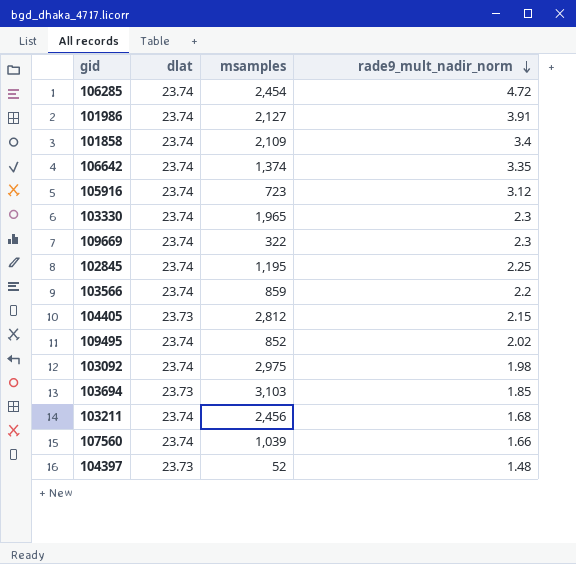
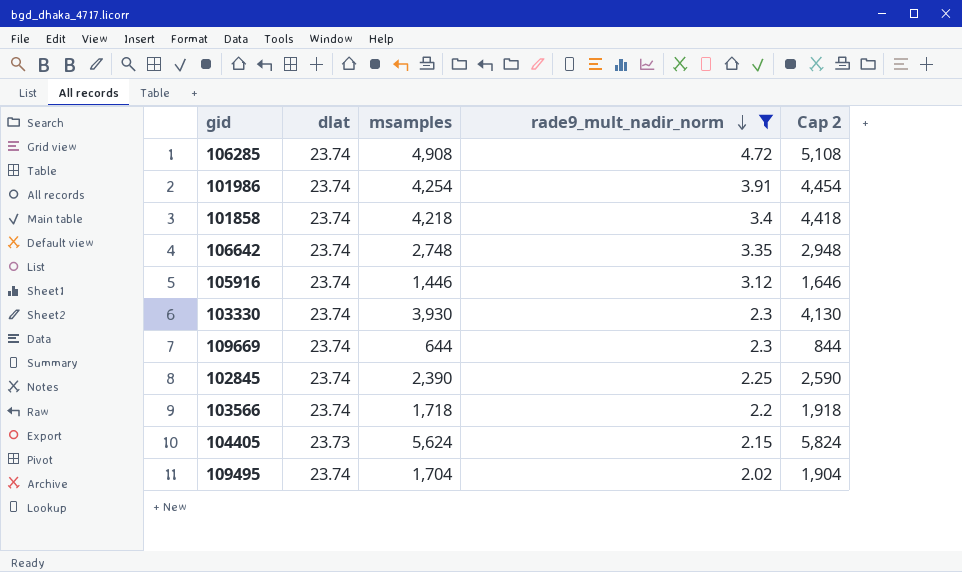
filter: none -> rade9_mult_nadir_norm >= 2.02
column Cap 2 | formula: none -> [msamples] + 200
106285 | msamples: 2,454 -> 4,908
101986 | msamples: 2,127 -> 4,254
101858 | msamples: 2,109 -> 4,218
106642 | msamples: 1,374 -> 2,748
105916 | msamples: 723 -> 1,446
103330 | msamples: 1,965 -> 3,930
109669 | msamples: 322 -> 644
102845 | msamples: 1,195 -> 2,390
103566 | msamples: 859 -> 1,718
104405 | msamples: 2,812 -> 5,624
109495 | msamples: 852 -> 1,704

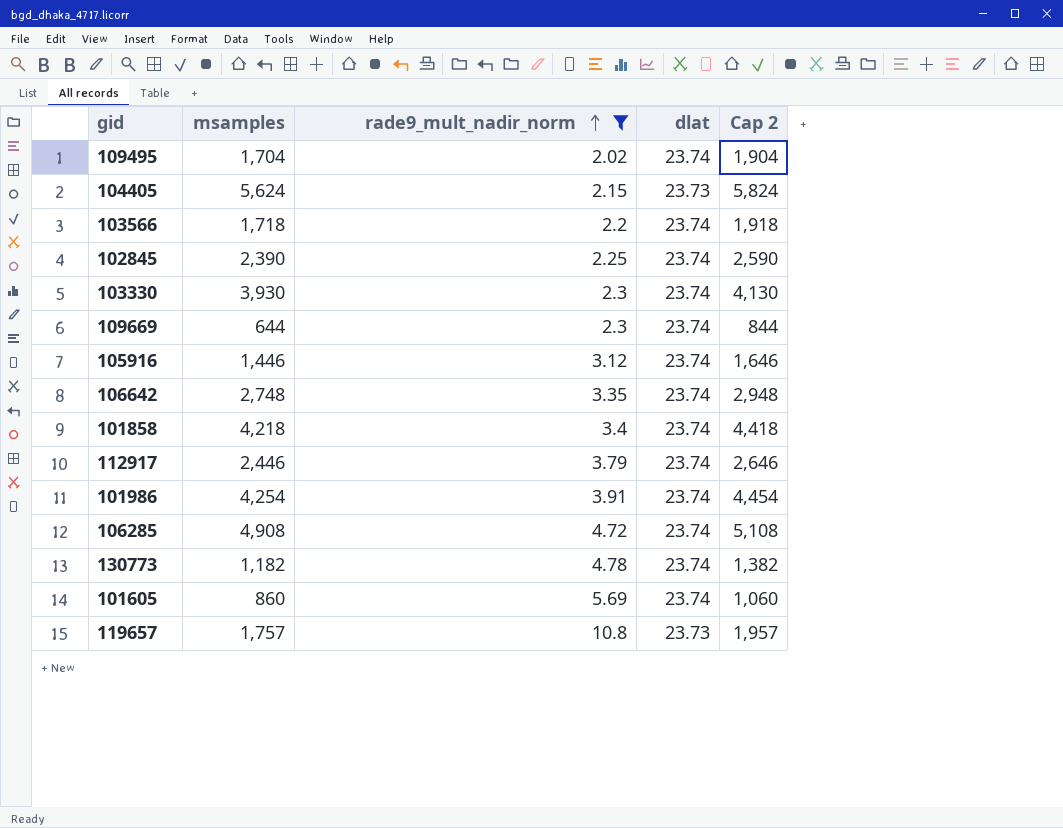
row order: rade9_mult_nadir_norm descending -> rade9_mult_nadir_norm ascending
column dlat | position: 2 -> 4
row 112917: none -> 2,446 | 3.79 | 23.74 | 2,646
row 130773: none -> 1,182 | 4.78 | 23.74 | 1,382
row 101605: none -> 860 | 5.69 | 23.74 | 1,060
row 119657: none -> 1,757 | 10.8 | 23.73 | 1,957

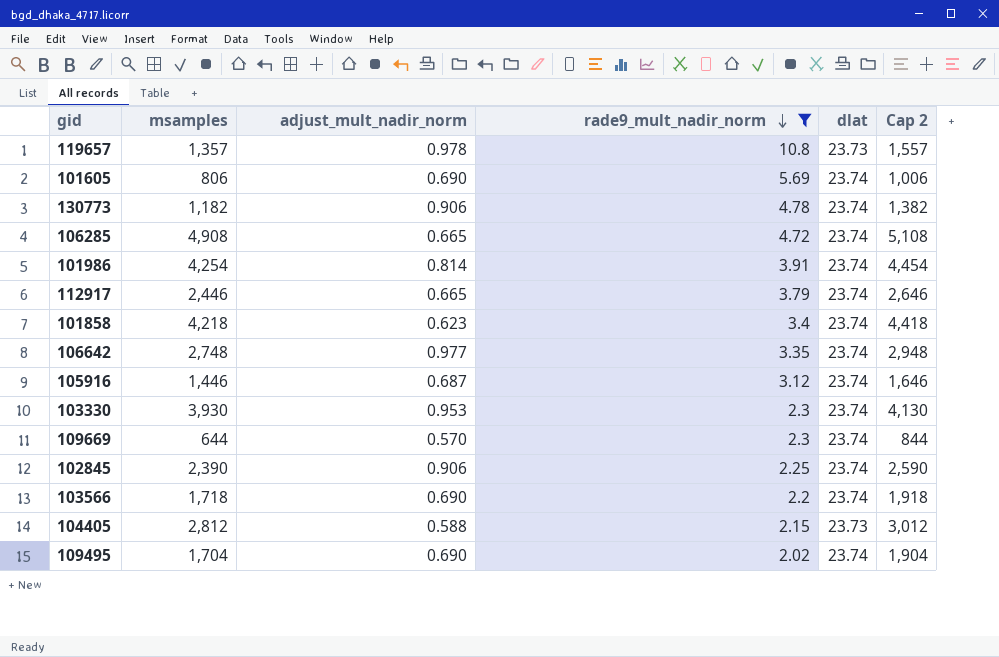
row order: rade9_mult_nadir_norm ascending -> rade9_mult_nadir_norm descending
column adjust_mult_nadir_norm | position: none -> 3
119657 | msamples: 1,757 -> 1,357
119657 | Cap 2: 1,957 -> 1,557
101605 | msamples: 860 -> 806
101605 | Cap 2: 1,060 -> 1,006
104405 | msamples: 5,624 -> 2,812
104405 | Cap 2: 5,824 -> 3,012

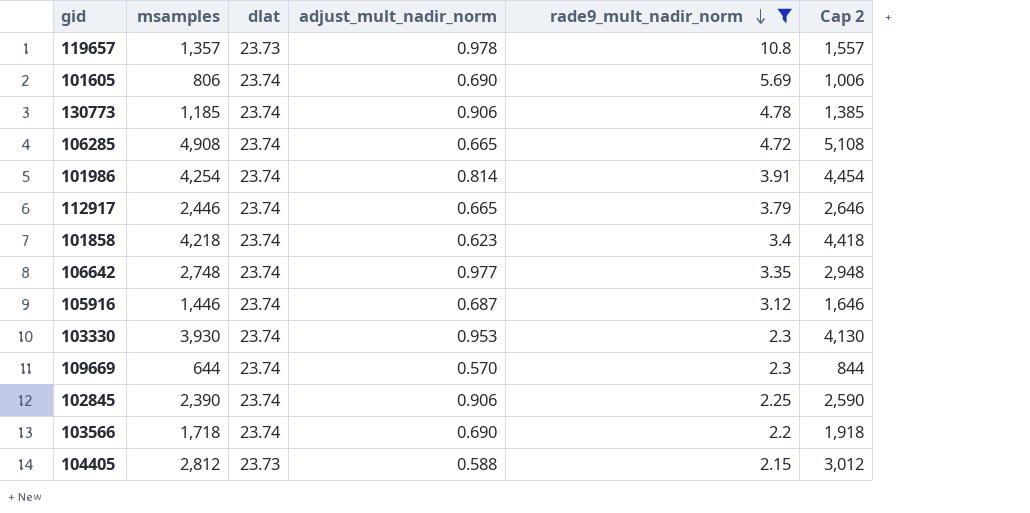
column dlat | position: 5 -> 3
row 109495: 1,704 | 0.690 | 2.02 | 23.74 | 1,904 -> none
130773 | msamples: 1,182 -> 1,185
130773 | Cap 2: 1,382 -> 1,385

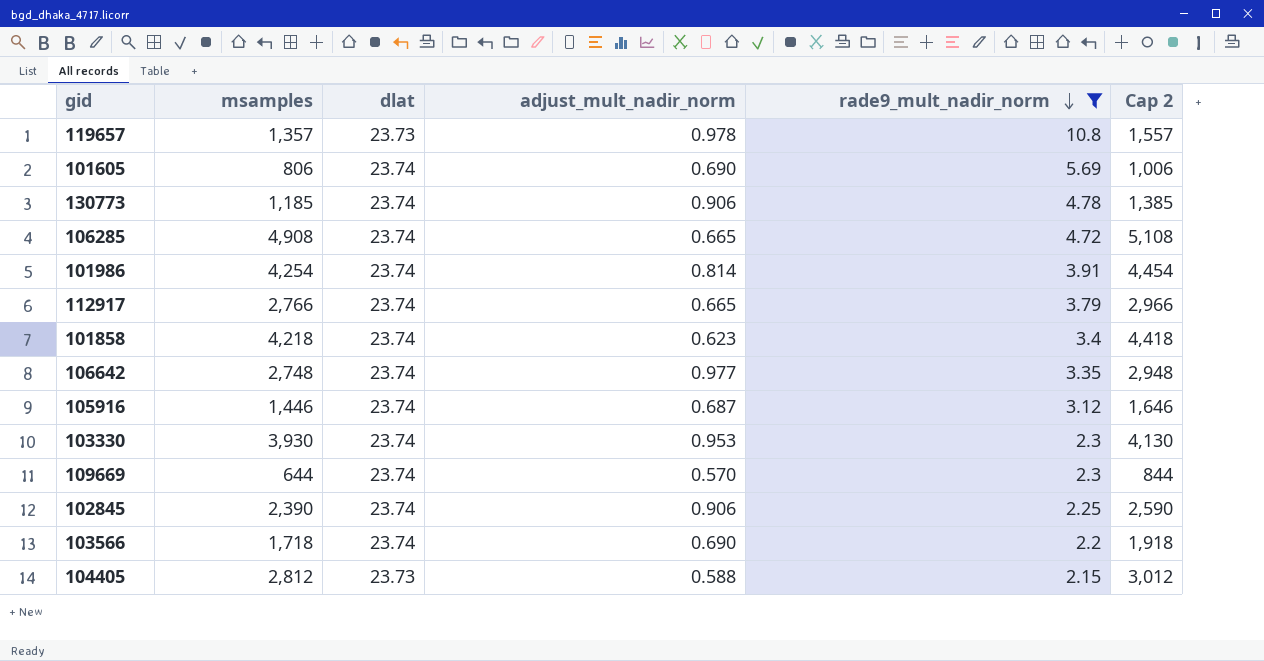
112917 | msamples: 2,446 -> 2,766
112917 | Cap 2: 2,646 -> 2,966

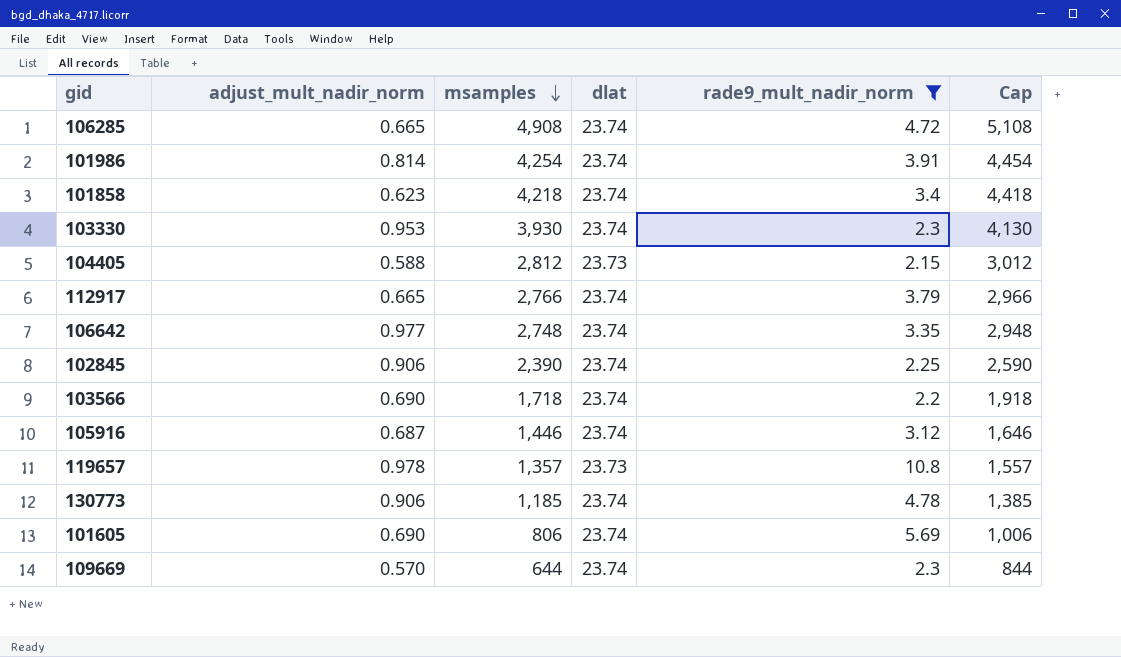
row order: rade9_mult_nadir_norm descending -> msamples descending
column adjust_mult_nadir_norm | position: 4 -> 2
column name: Cap 2 -> Cap

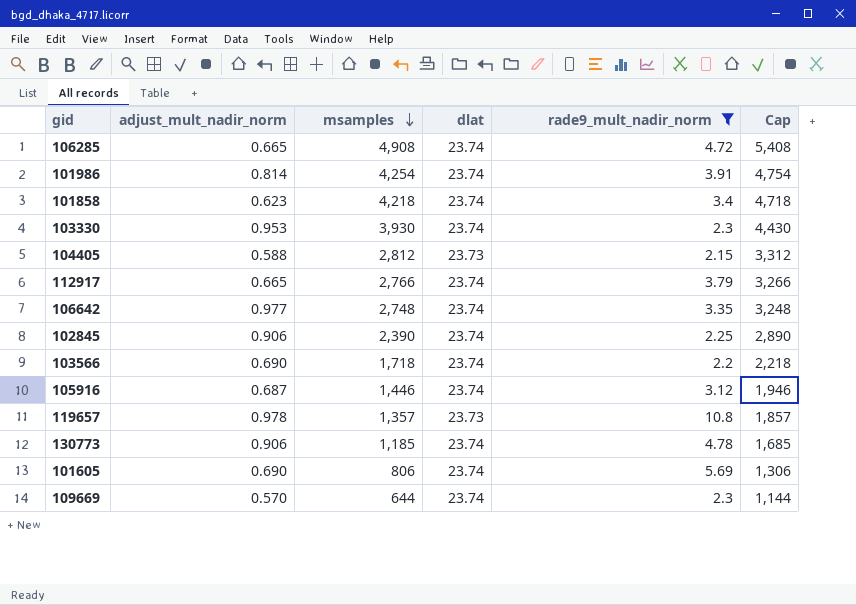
column Cap | formula: [msamples] + 200 -> [msamples] + 500

